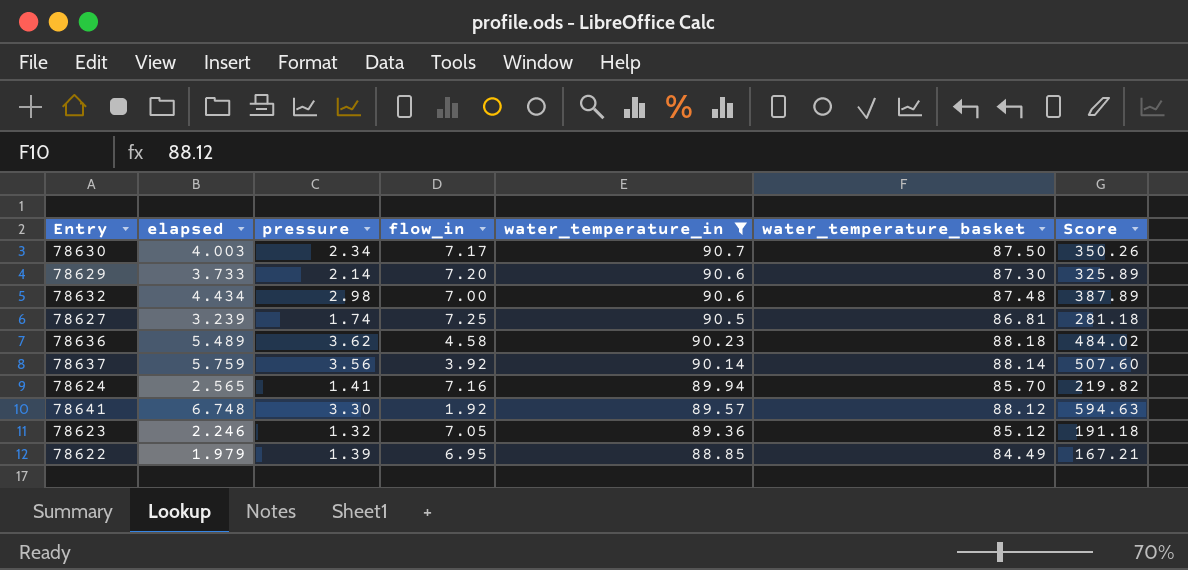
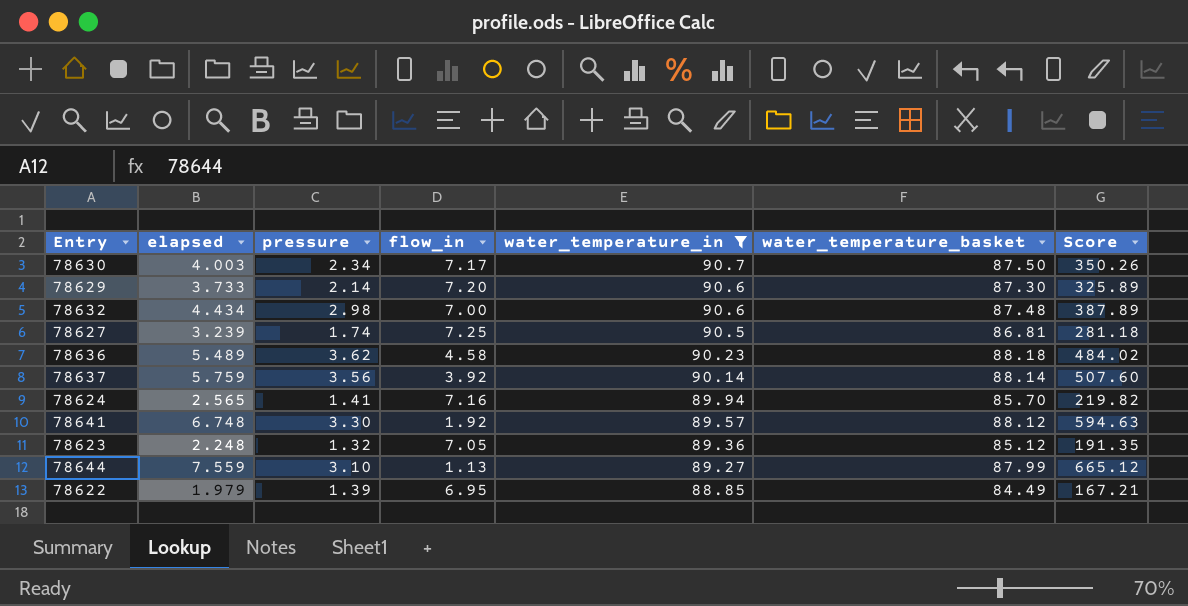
78623 | elapsed: 2.246 -> 2.248
78623 | Score: 191.18 -> 191.35
row 78644: none -> 7.559 | 3.10 | 1.13 | 89.27 | 87.99 | 665.12

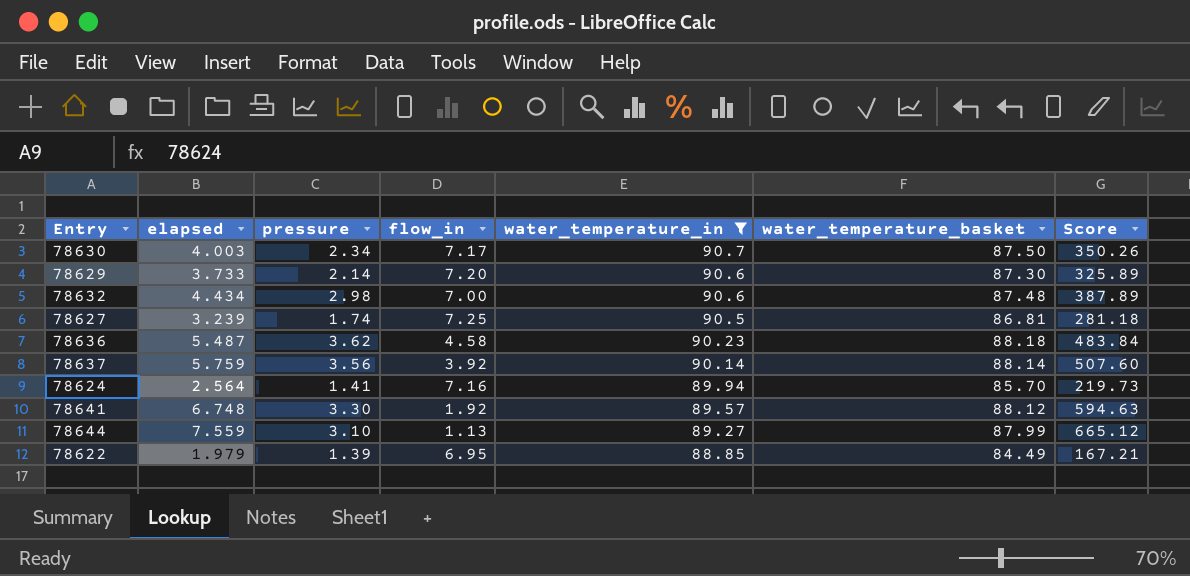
row 78623: 2.248 | 1.32 | 7.05 | 89.36 | 85.12 | 191.35 -> none
78636 | elapsed: 5.489 -> 5.487
78636 | Score: 484.02 -> 483.84
78624 | elapsed: 2.565 -> 2.564
78624 | Score: 219.82 -> 219.73

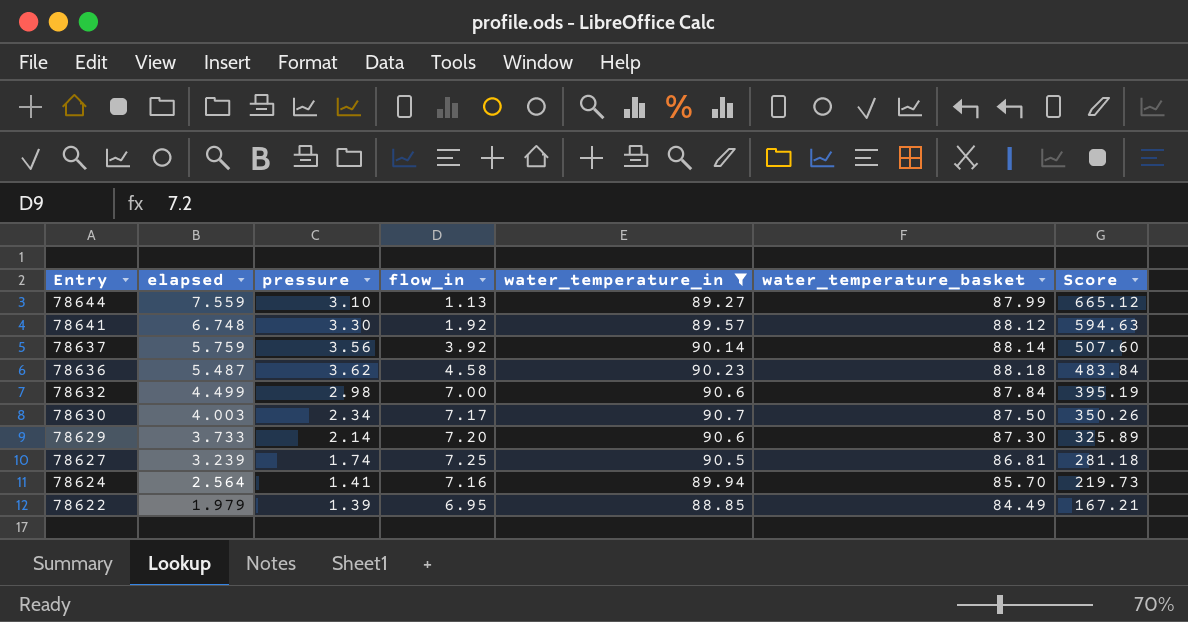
row order: water_temperature_in descending -> Entry descending
78632 | elapsed: 4.434 -> 4.499
78632 | water_temperature_basket: 87.48 -> 87.84
78632 | Score: 387.89 -> 395.19

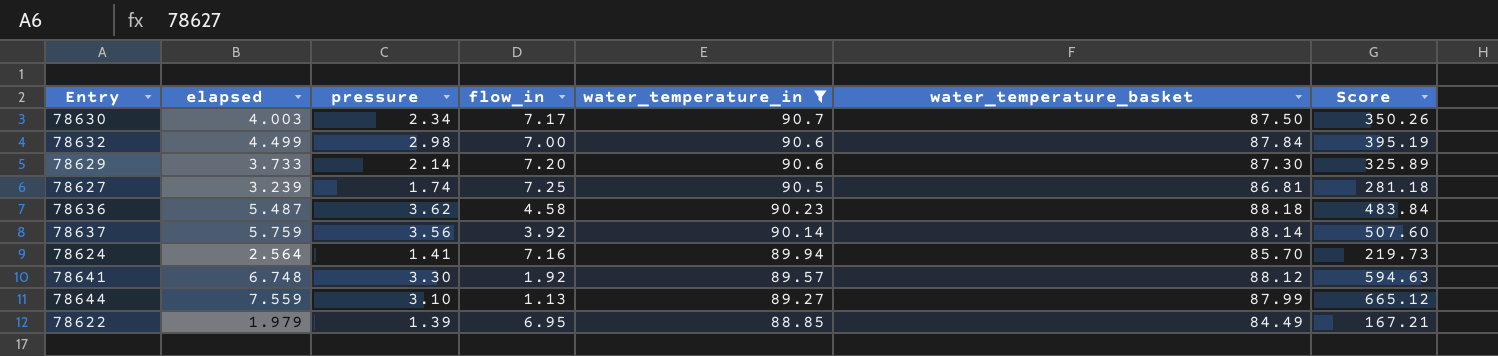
row order: Entry descending -> water_temperature_in descending

